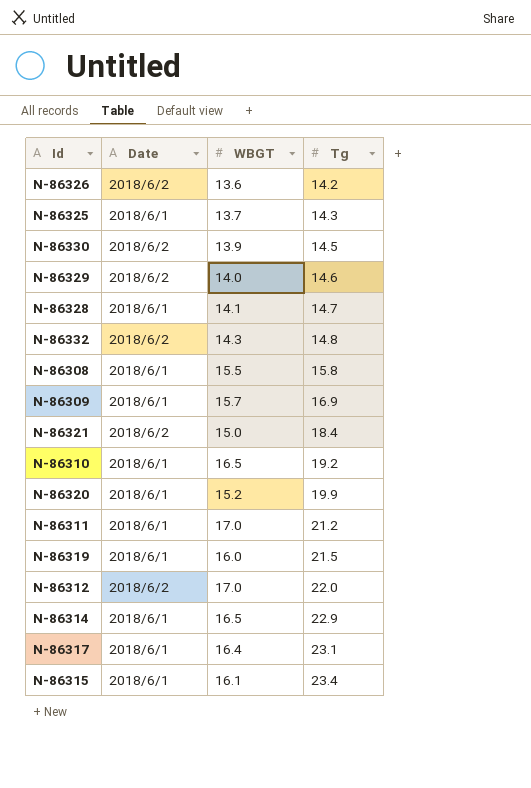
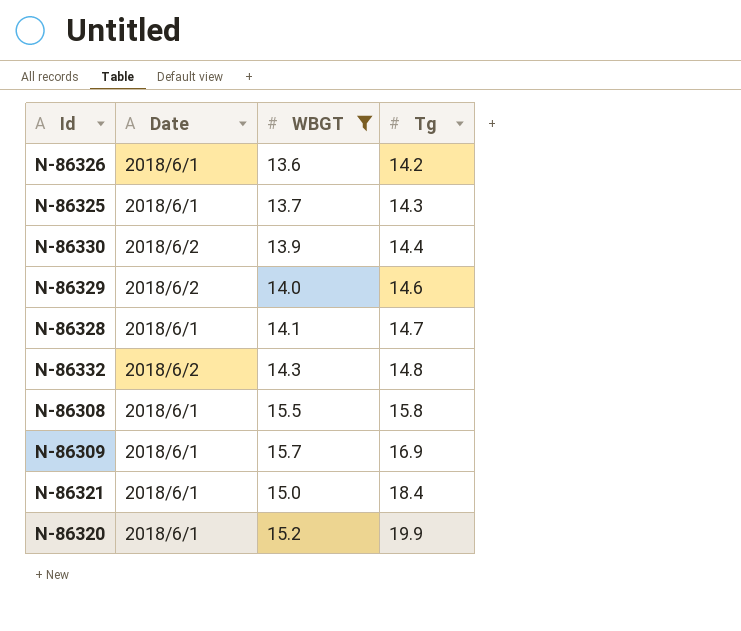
filter: none -> WBGT <= 15.7
N-86326 | Date: 2018/6/2 -> 2018/6/1
N-86330 | Tg: 14.5 -> 14.4
N-86321 | Date: 2018/6/2 -> 2018/6/1

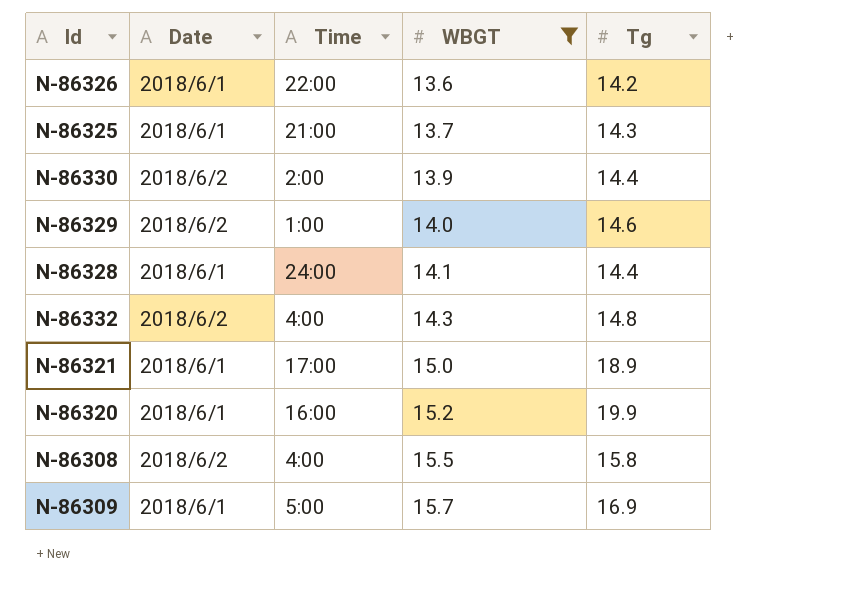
row order: Tg ascending -> WBGT ascending
column Time | position: none -> 3
N-86328 | Tg: 14.7 -> 14.4
N-86321 | Tg: 18.4 -> 18.9
N-86308 | Date: 2018/6/1 -> 2018/6/2

